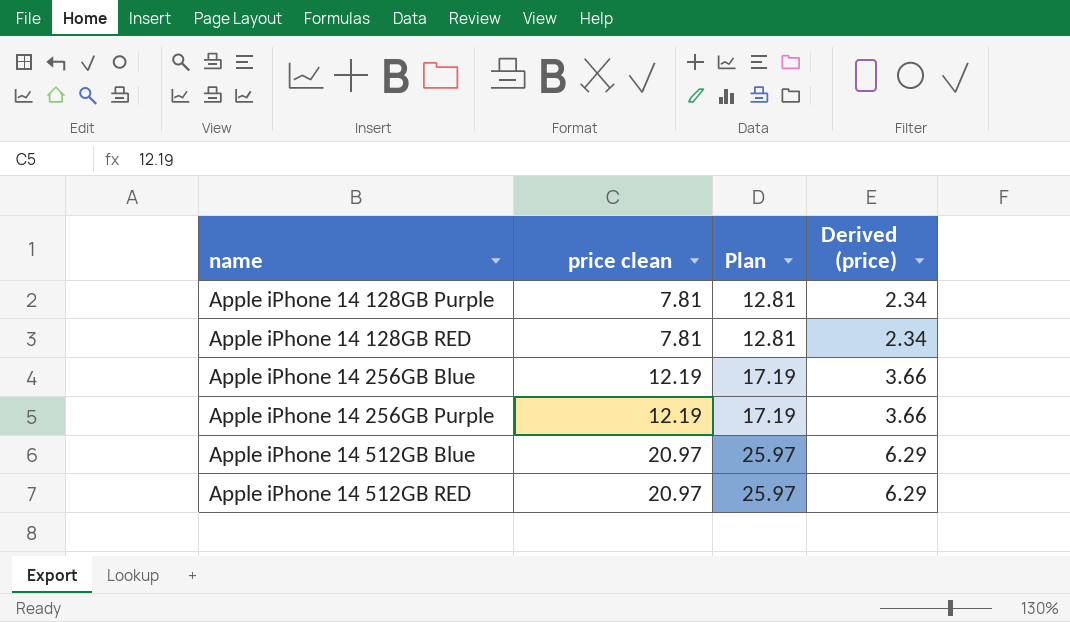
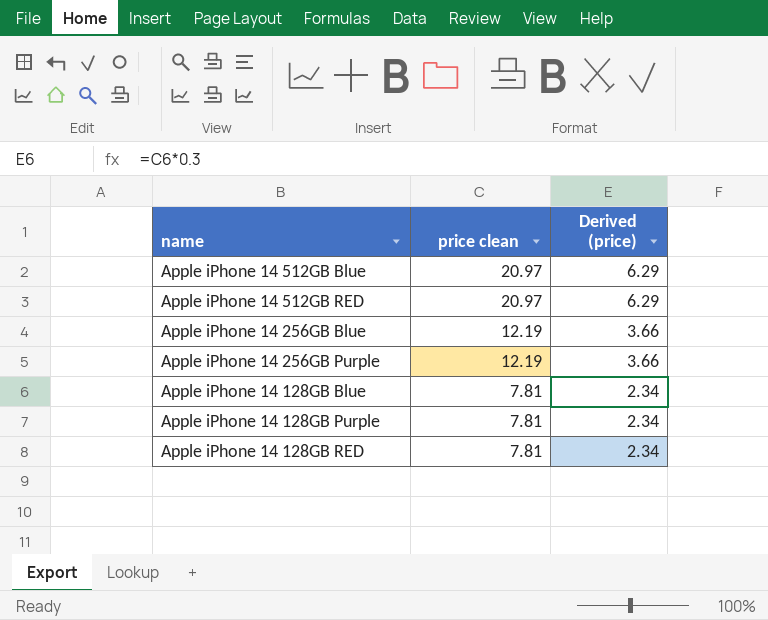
row order: name ascending -> price clean descending
column Plan | formula: [price clean] + 5 -> none
row Apple iPhone 14 128GB Blue: none -> 7.81 | 2.34

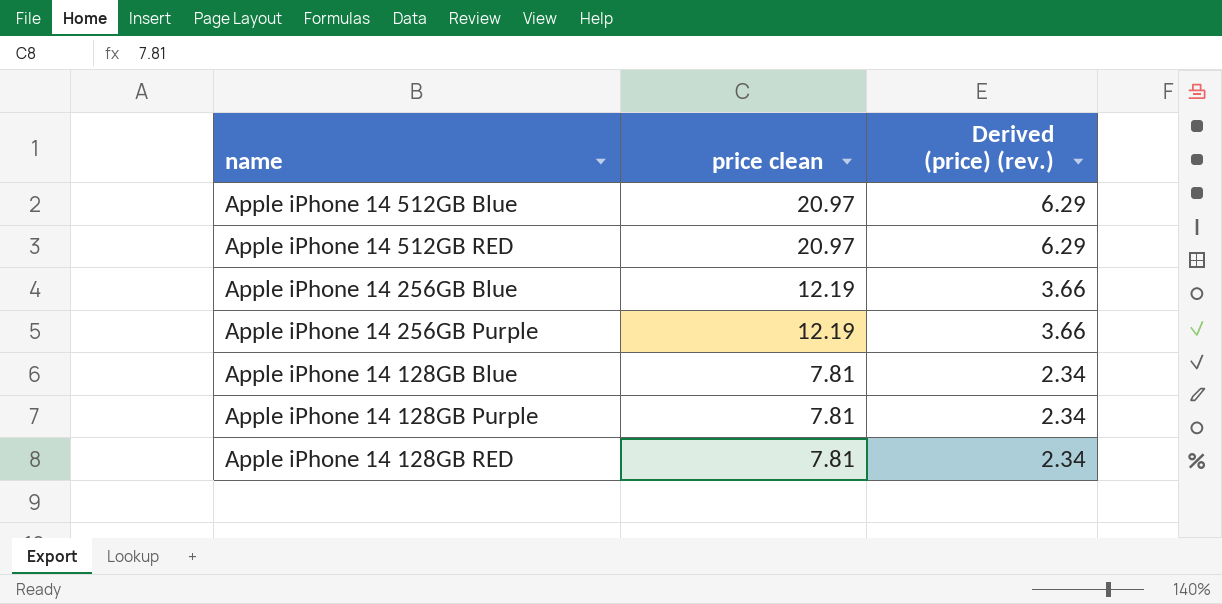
column name: Derived (price) -> Derived (price) (rev.)

